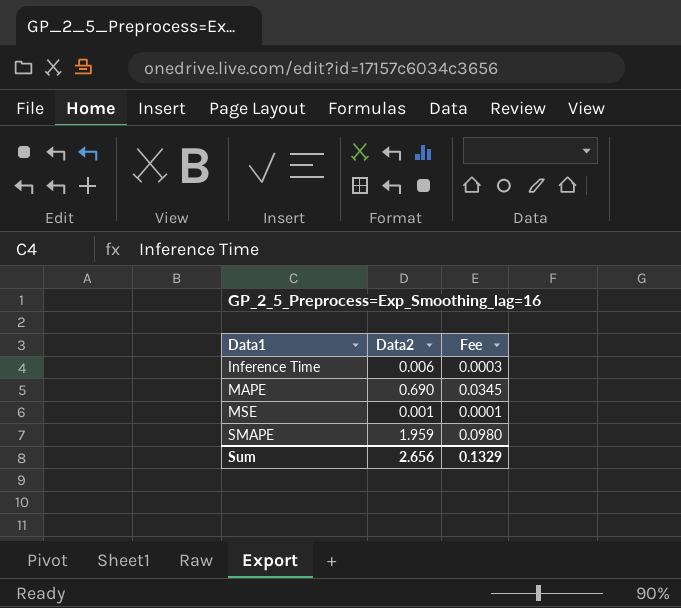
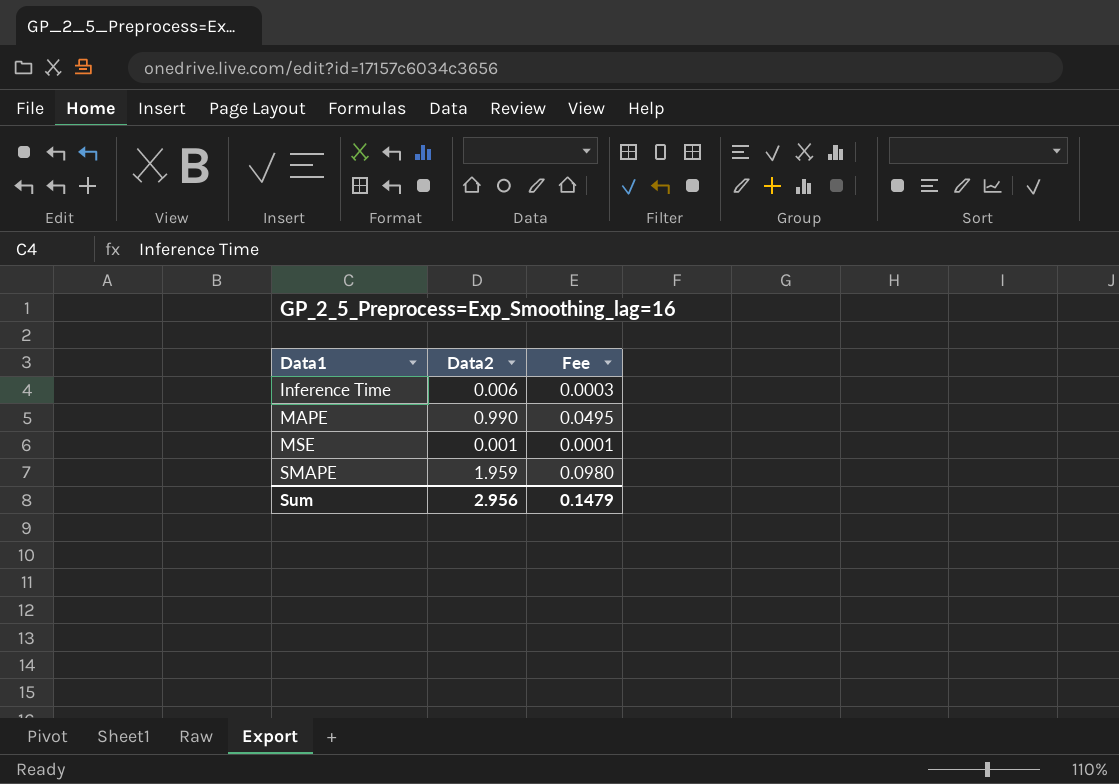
MAPE | Data2: 0.690 -> 0.990
MAPE | Fee: 0.0345 -> 0.0495
Sum | Data2: 2.656 -> 2.956
Sum | Fee: 0.1329 -> 0.1479

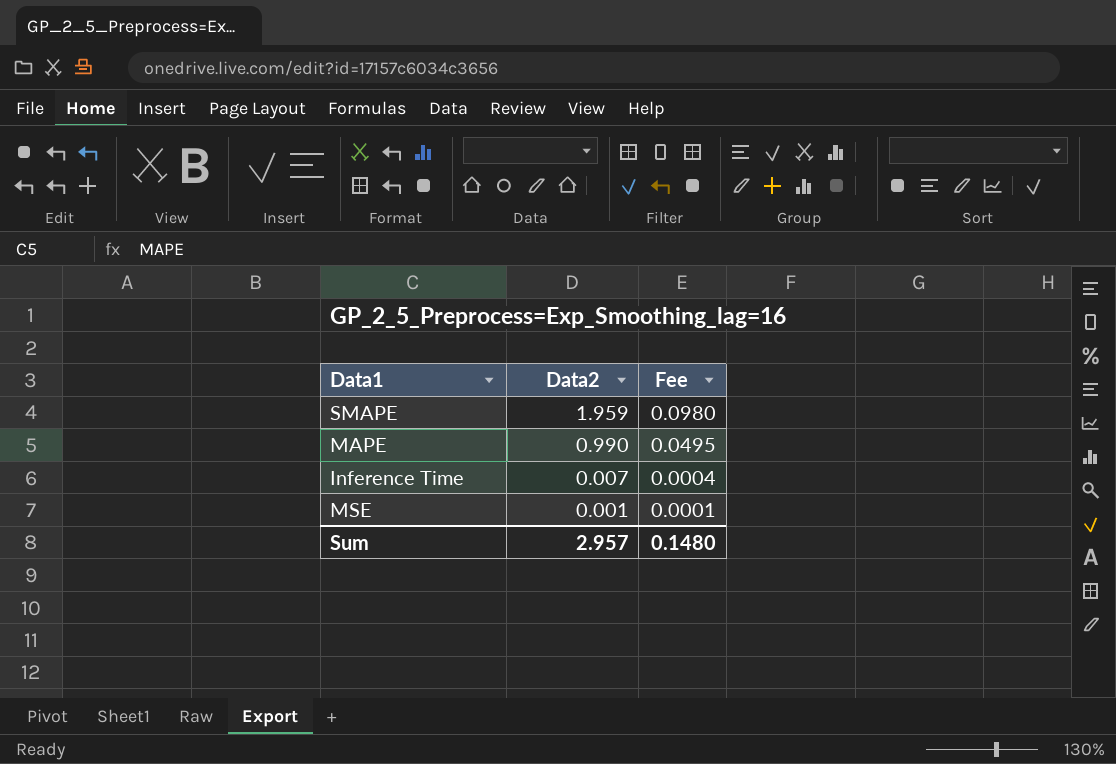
row order: Data1 ascending -> Data2 descending
Inference Time | Data2: 0.006 -> 0.007
Inference Time | Fee: 0.0003 -> 0.0004
Sum | Data2: 2.956 -> 2.957
Sum | Fee: 0.1479 -> 0.1480

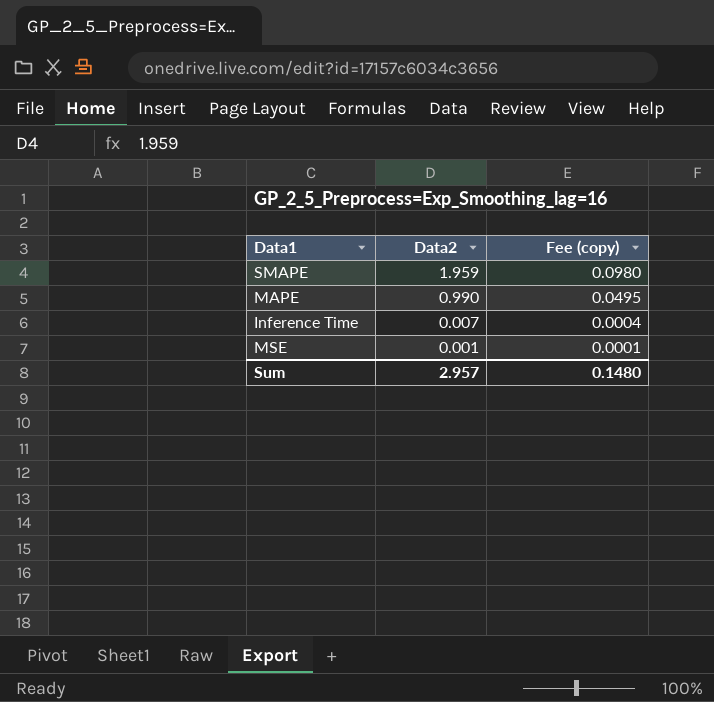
column name: Fee -> Fee (copy)

